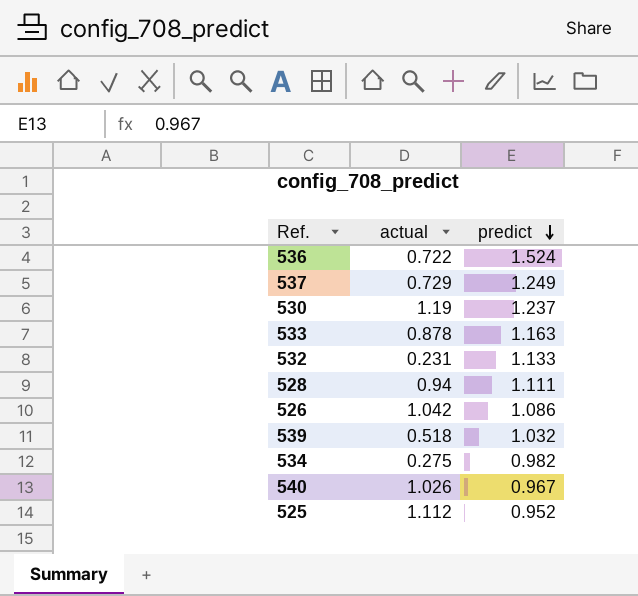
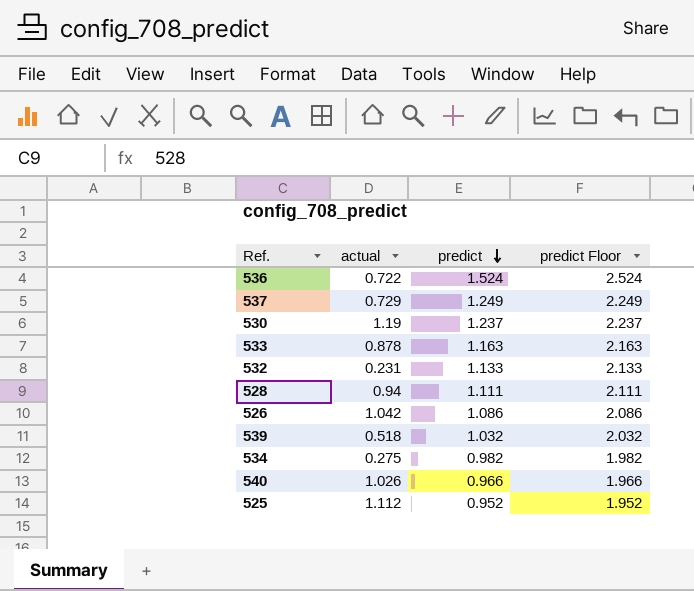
column predict Floor | formula: none -> [predict] + 1
540 | predict: 0.967 -> 0.966

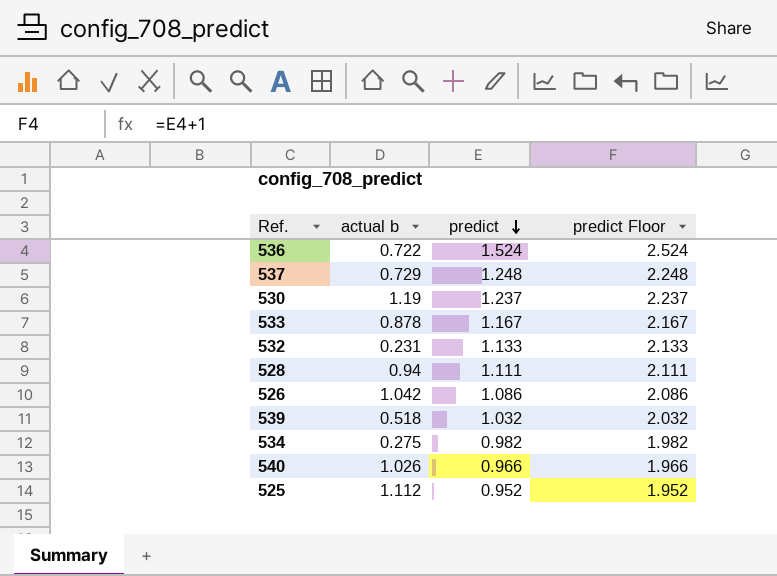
column name: actual -> actual b
537 | predict: 1.249 -> 1.248
537 | predict Floor: 2.249 -> 2.248
533 | predict: 1.163 -> 1.167
533 | predict Floor: 2.163 -> 2.167

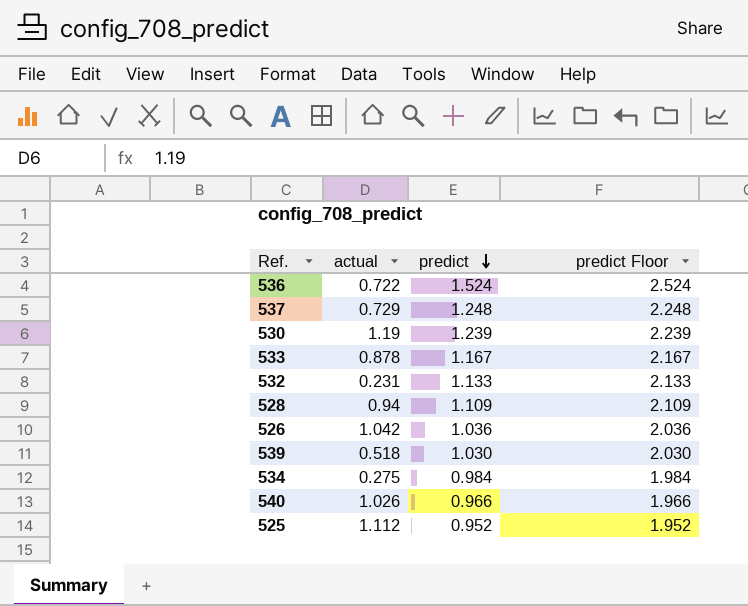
column name: actual b -> actual
530 | predict: 1.237 -> 1.239
530 | predict Floor: 2.237 -> 2.239
528 | predict: 1.111 -> 1.109
528 | predict Floor: 2.111 -> 2.109
526 | predict: 1.086 -> 1.036
526 | predict Floor: 2.086 -> 2.036
539 | predict: 1.032 -> 1.030
539 | predict Floor: 2.032 -> 2.030
534 | predict: 0.982 -> 0.984
534 | predict Floor: 1.982 -> 1.984

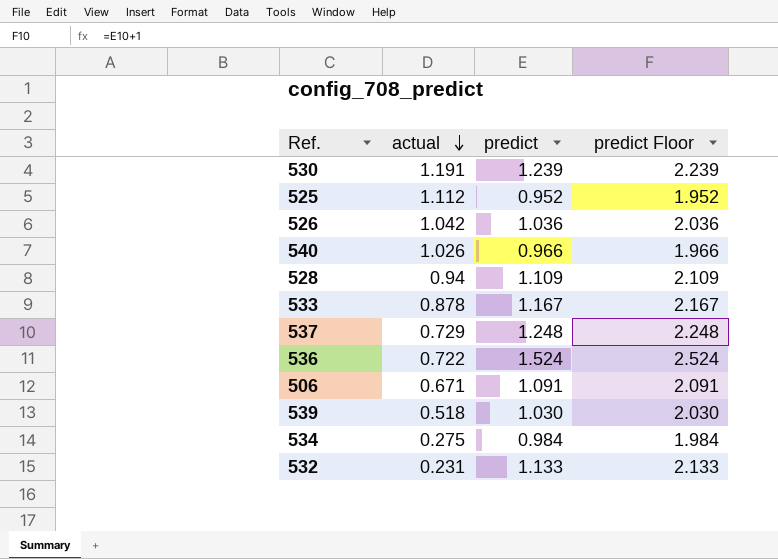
row order: predict descending -> actual descending
530 | actual: 1.19 -> 1.191
row 506: none -> 0.671 | 1.091 | 2.091

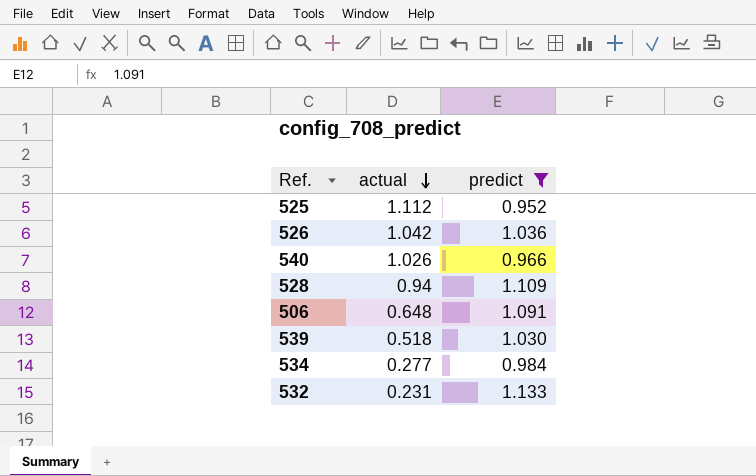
filter: none -> predict <= 1.133
column predict Floor | formula: [predict] + 1 -> none
506 | actual: 0.671 -> 0.648
534 | actual: 0.275 -> 0.277

